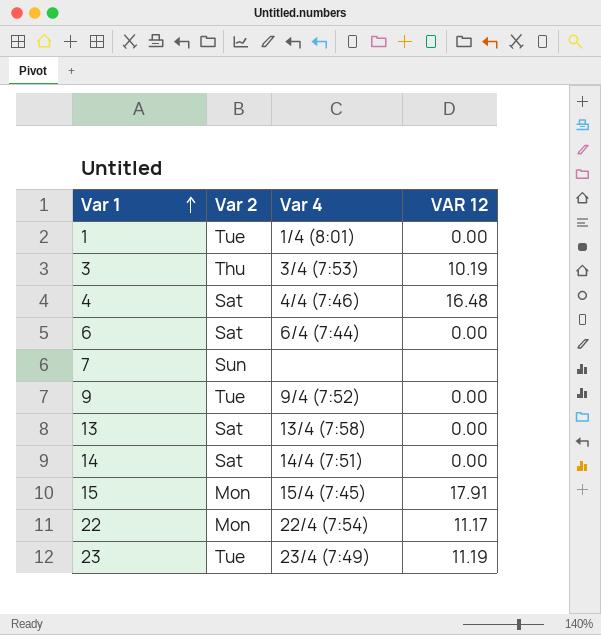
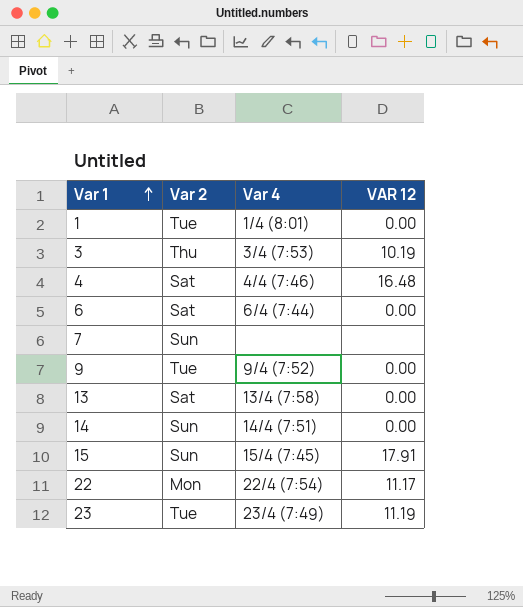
14 | Var 2: Sat -> Sun
15 | Var 2: Mon -> Sun

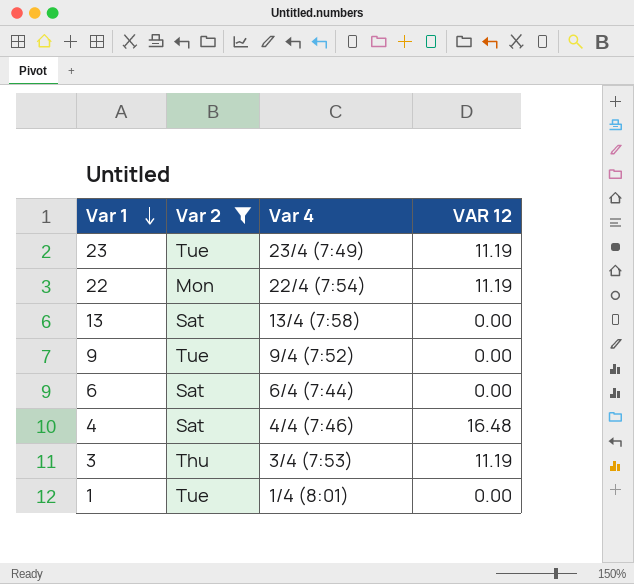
filter: none -> Var 2 != Sun
row order: Var 1 ascending -> Var 1 descending
22 | VAR 12: 11.17 -> 11.19
3 | VAR 12: 10.19 -> 11.19

